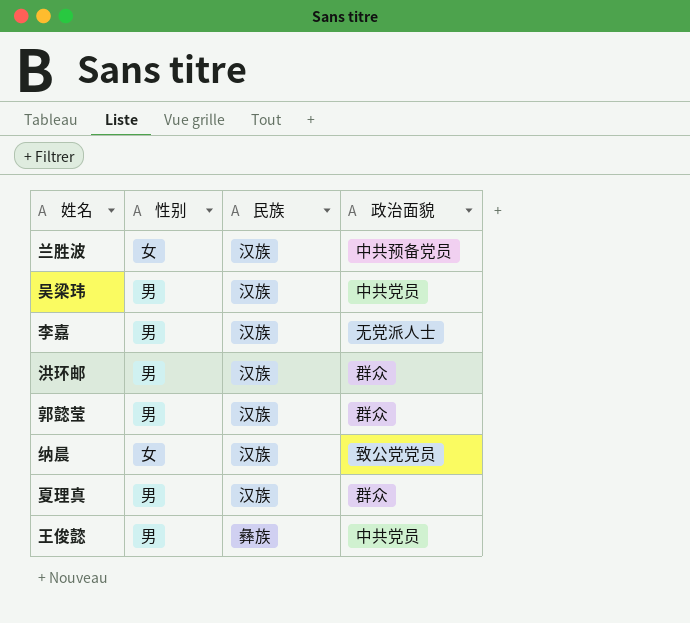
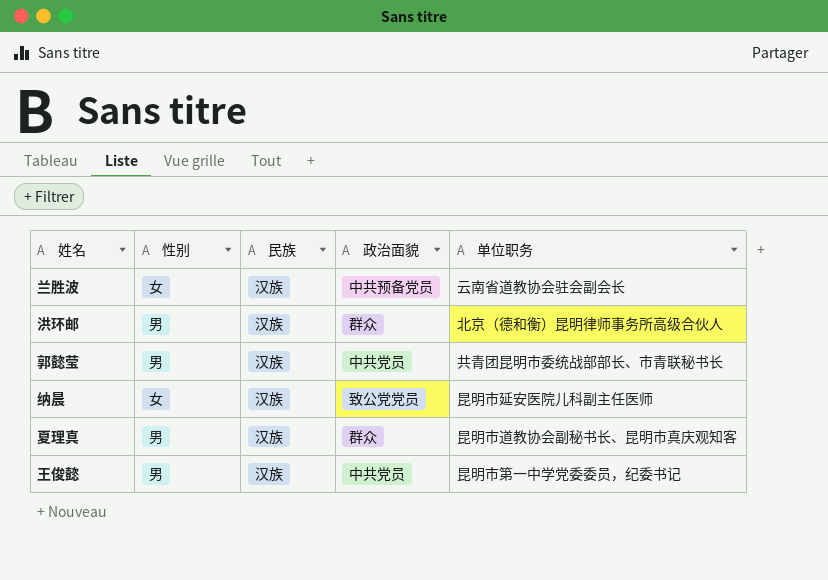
column 单位职务 | position: none -> 5
row 吴梁玮: 男 | 汉族 | 中共党员 -> none
row 李嘉: 男 | 汉族 | 无党派人士 -> none
郭懿莹 | 政治面貌: 群众 -> 中共党员
王俊懿 | 民族: 彝族 -> 汉族

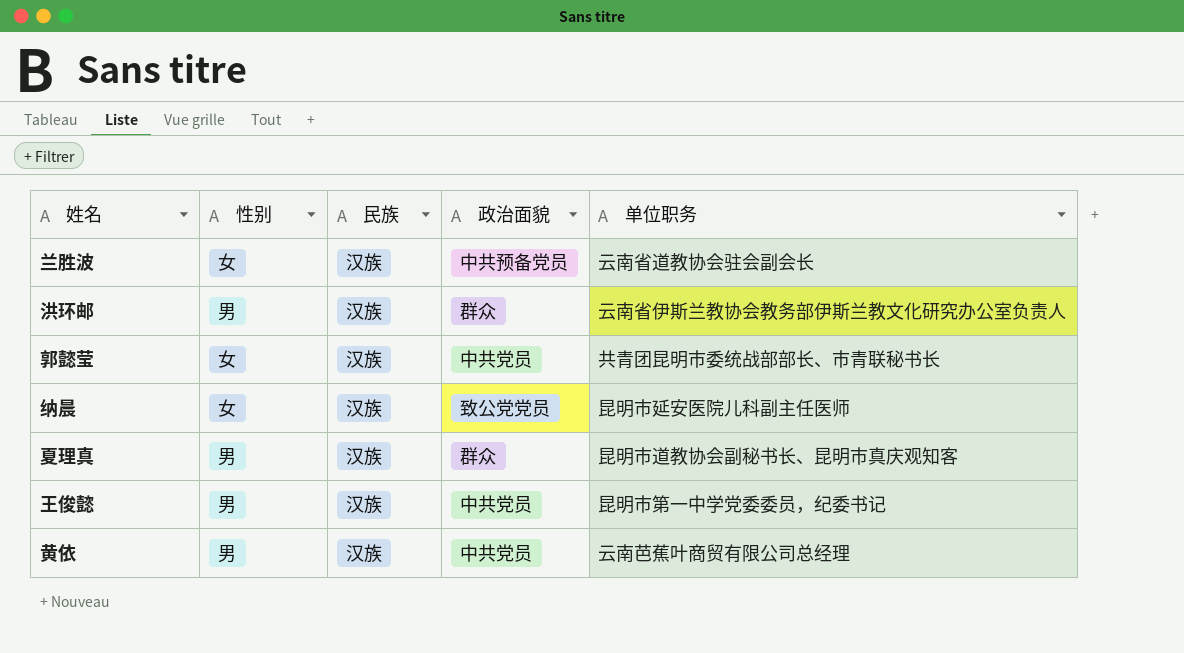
洪环邮 | 单位职务: 北京（德和衡）昆明律师事务所高级合伙人 -> 云南省伊斯兰教协会教务部伊斯兰教文化研究办公室负责人
郭懿莹 | 性别: 男 -> 女
row 黄依: none -> 男 | 汉族 | 中共党员 | 云南芭蕉叶商贸有限公司总经理

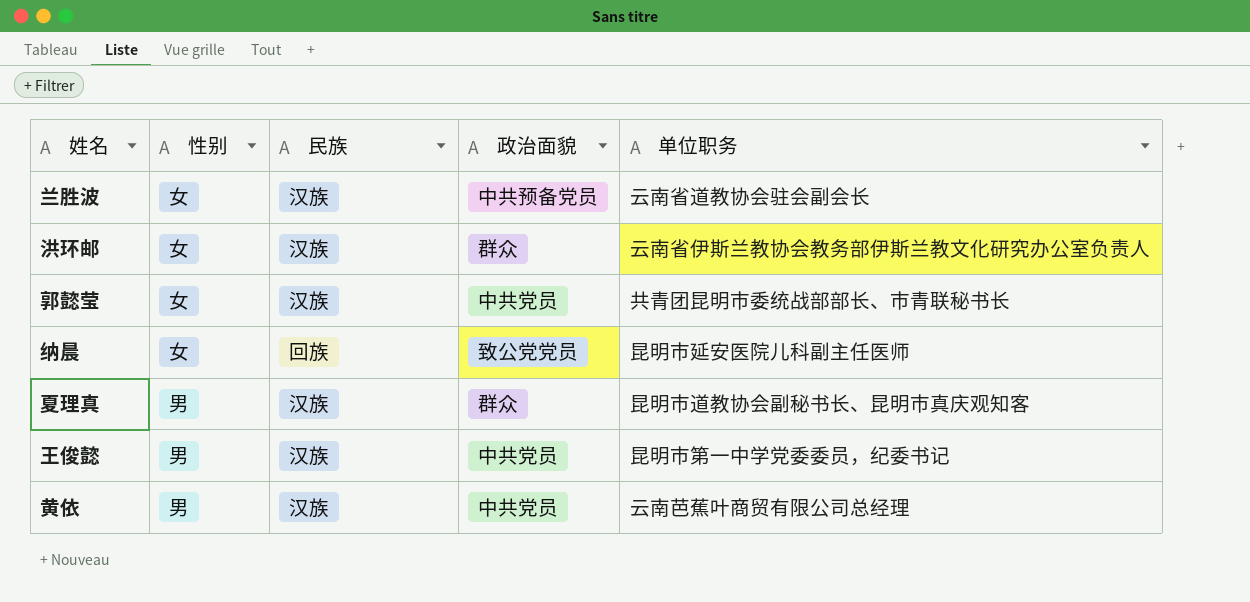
洪环邮 | 性别: 男 -> 女
纳晨 | 民族: 汉族 -> 回族

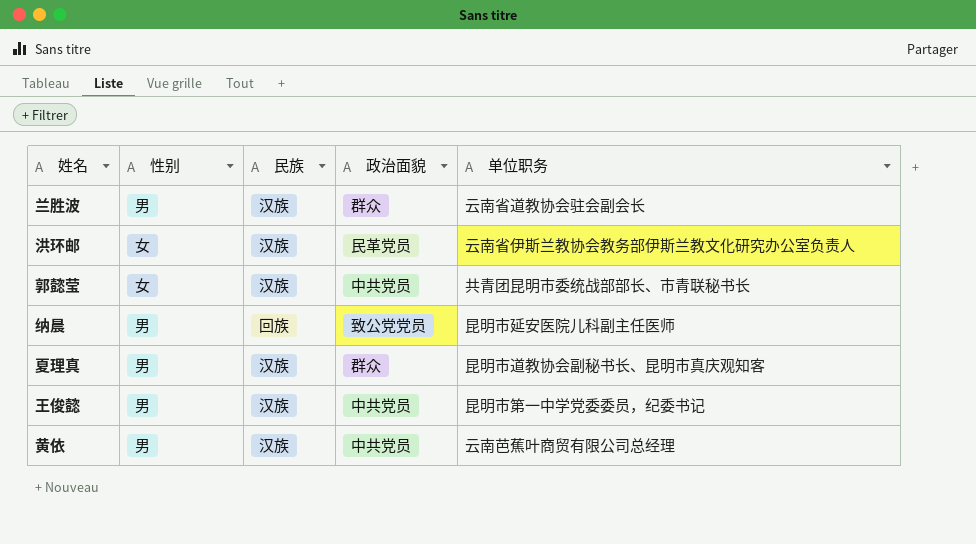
兰胜波 | 性别: 女 -> 男
兰胜波 | 政治面貌: 中共预备党员 -> 群众
洪环邮 | 政治面貌: 群众 -> 民革党员
纳晨 | 性别: 女 -> 男

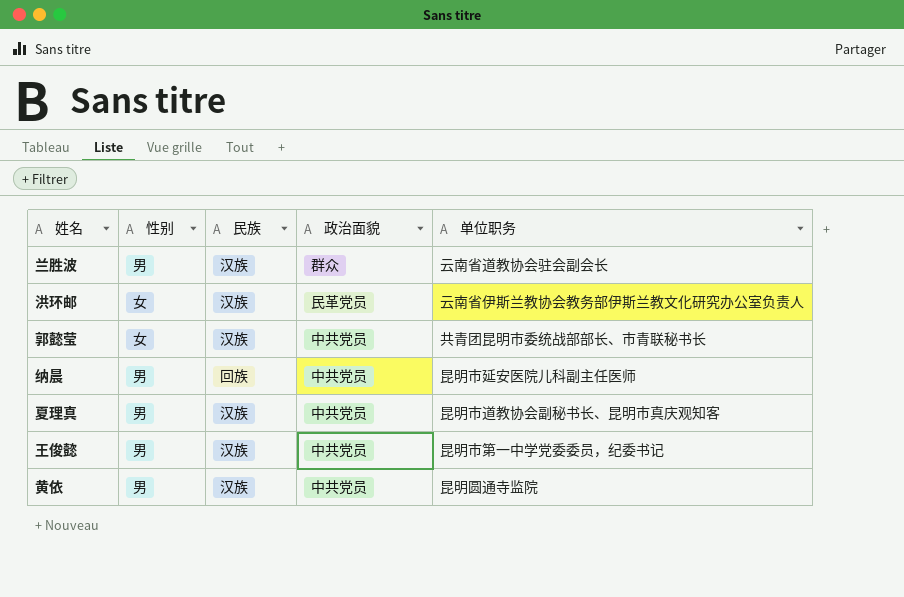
纳晨 | 政治面貌: 致公党党员 -> 中共党员
夏理真 | 政治面貌: 群众 -> 中共党员
黄依 | 单位职务: 云南芭蕉叶商贸有限公司总经理 -> 昆明圆通寺监院

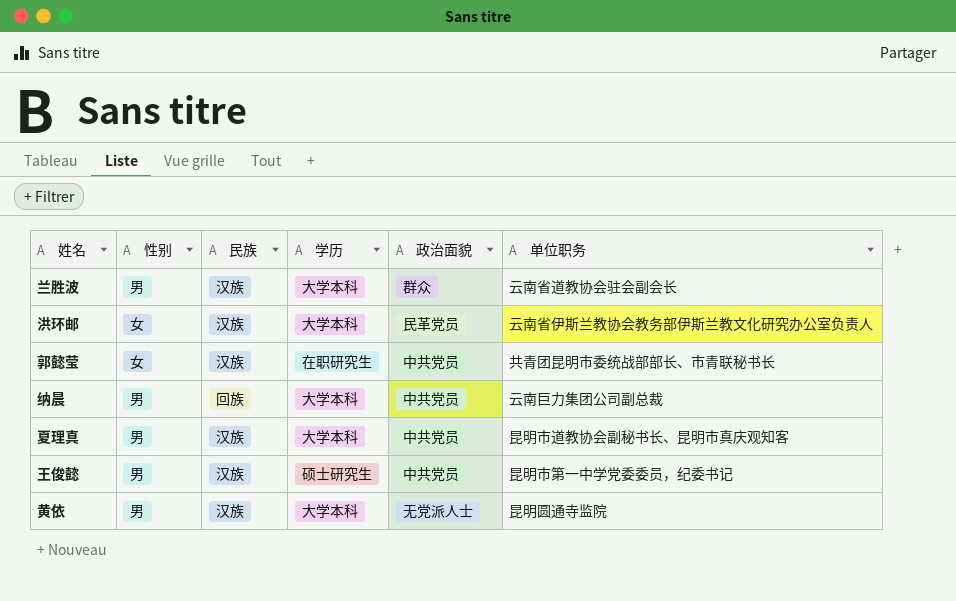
column 学历 | position: none -> 4
纳晨 | 单位职务: 昆明市延安医院儿科副主任医师 -> 云南巨力集团公司副总裁
黄依 | 政治面貌: 中共党员 -> 无党派人士

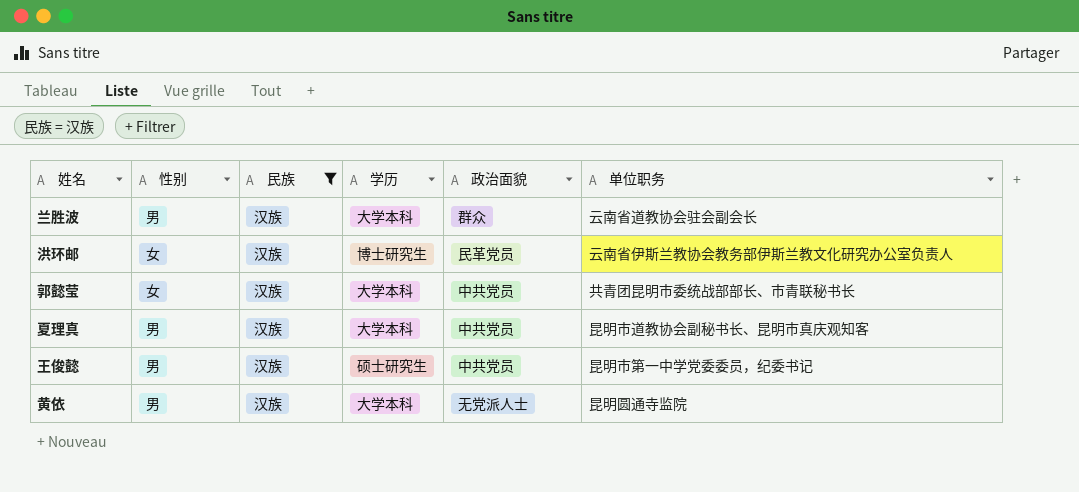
filter: none -> 民族 = 汉族
洪环邮 | 学历: 大学本科 -> 博士研究生
郭懿莹 | 学历: 在职研究生 -> 大学本科

